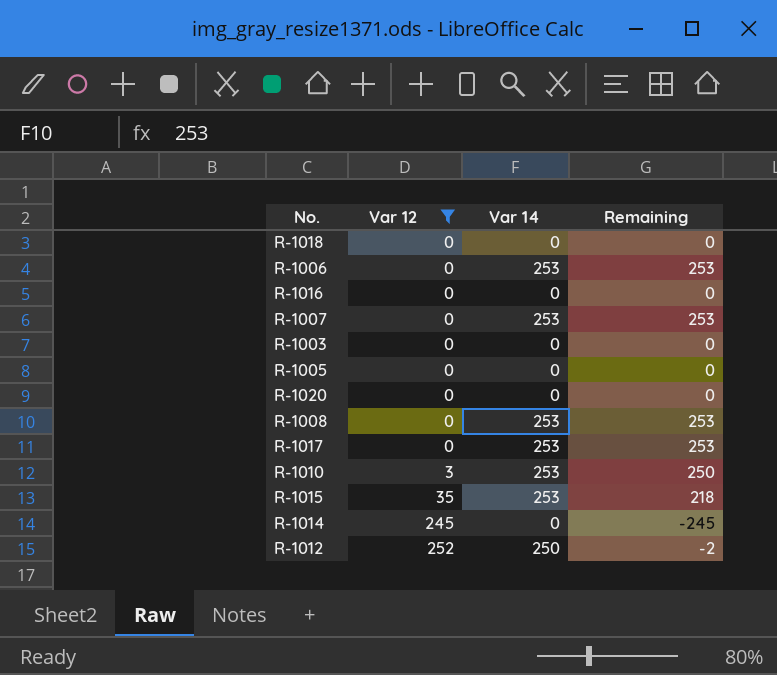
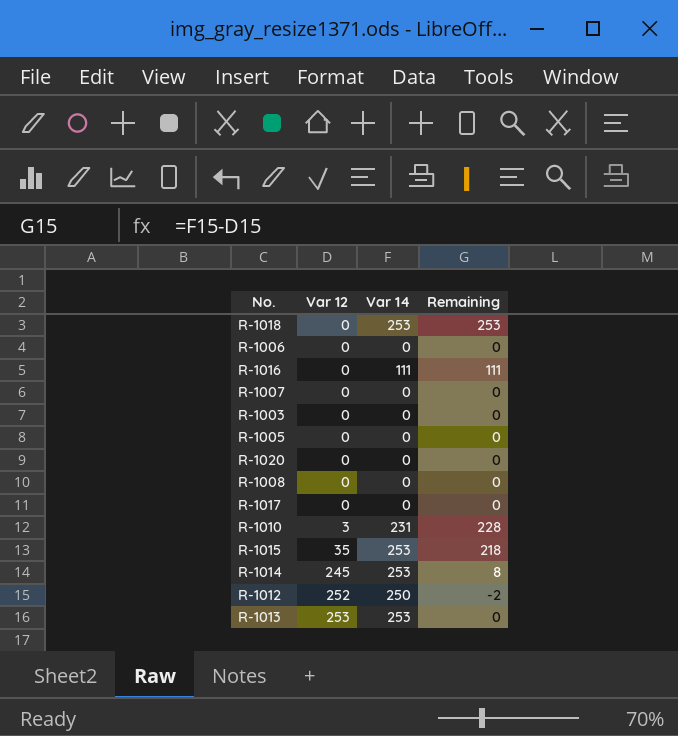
filter: Var 12 != 253 -> none
R-1018 | Var 14: 0 -> 253
R-1018 | Remaining: 0 -> 253
R-1006 | Var 14: 253 -> 0
R-1006 | Remaining: 253 -> 0
R-1016 | Var 14: 0 -> 111
R-1016 | Remaining: 0 -> 111
R-1007 | Var 14: 253 -> 0
R-1007 | Remaining: 253 -> 0
R-1008 | Var 14: 253 -> 0
R-1008 | Remaining: 253 -> 0
R-1017 | Var 14: 253 -> 0
R-1017 | Remaining: 253 -> 0
R-1010 | Var 14: 253 -> 231
R-1010 | Remaining: 250 -> 228
R-1014 | Var 14: 0 -> 253
R-1014 | Remaining: -245 -> 8

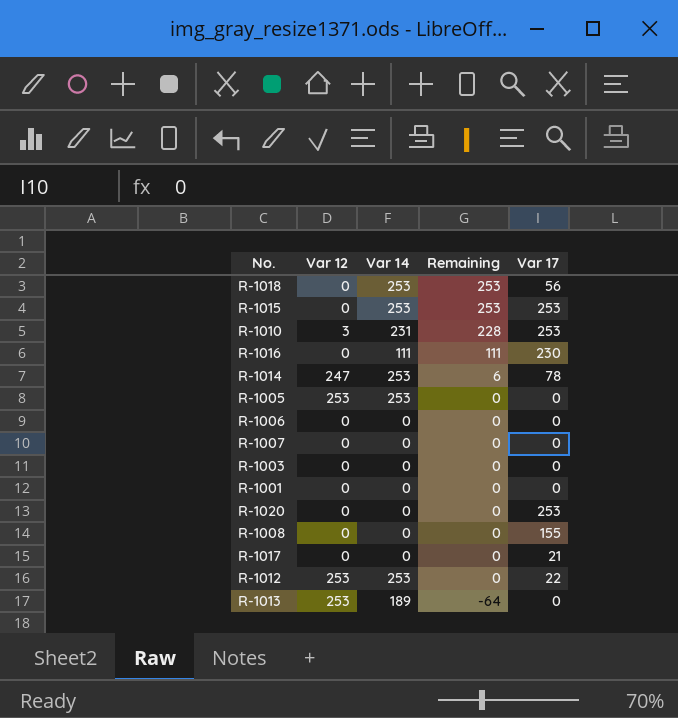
row order: Var 12 ascending -> Remaining descending
column Var 17 | position: none -> 5
R-1015 | Var 12: 35 -> 0
R-1015 | Remaining: 218 -> 253
R-1014 | Var 12: 245 -> 247
R-1014 | Remaining: 8 -> 6
R-1005 | Var 12: 0 -> 253
R-1005 | Var 14: 0 -> 253
row R-1001: none -> 0 | 0 | 0 | 0
R-1012 | Var 12: 252 -> 253
R-1012 | Var 14: 250 -> 253
R-1012 | Remaining: -2 -> 0
R-1013 | Var 14: 253 -> 189
R-1013 | Remaining: 0 -> -64

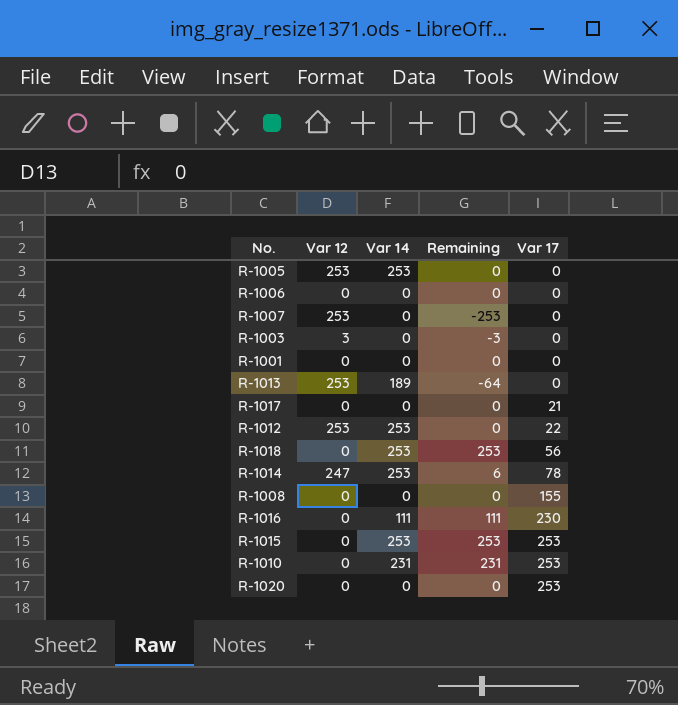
row order: Remaining descending -> Var 17 ascending
R-1007 | Var 12: 0 -> 253
R-1007 | Remaining: 0 -> -253
R-1003 | Var 12: 0 -> 3
R-1003 | Remaining: 0 -> -3
R-1010 | Var 12: 3 -> 0
R-1010 | Remaining: 228 -> 231

